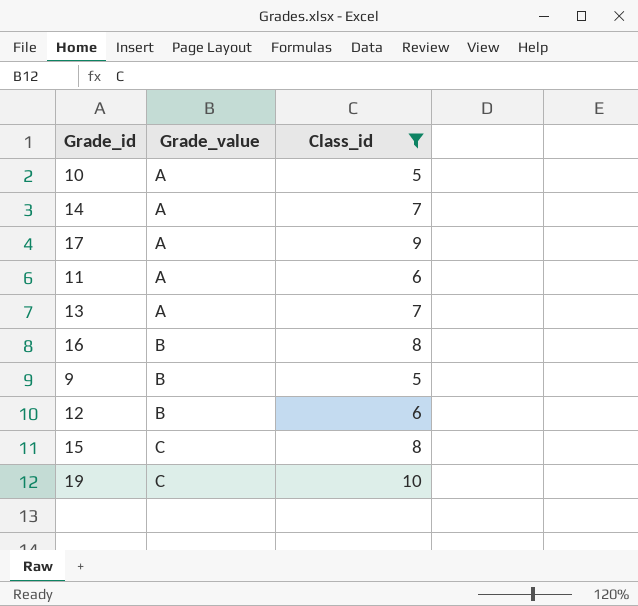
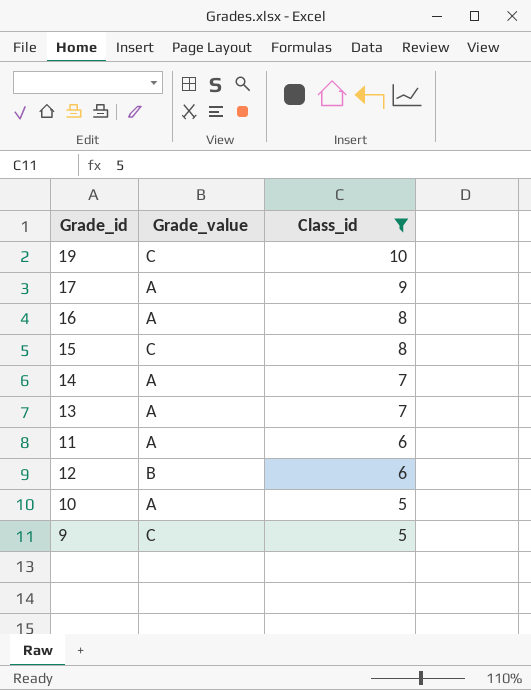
row order: Grade_value ascending -> Class_id descending
16 | Grade_value: B -> A
9 | Grade_value: B -> C

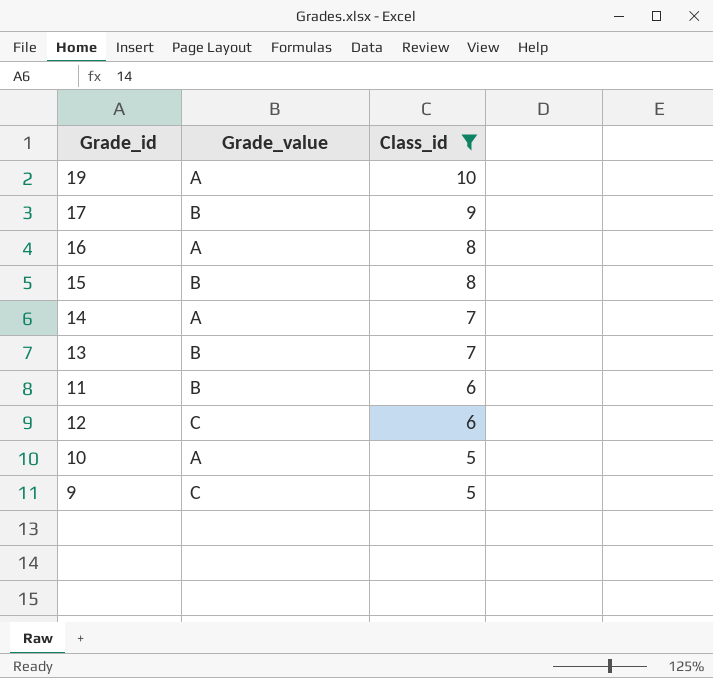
19 | Grade_value: C -> A
17 | Grade_value: A -> B
15 | Grade_value: C -> B
13 | Grade_value: A -> B
11 | Grade_value: A -> B
12 | Grade_value: B -> C

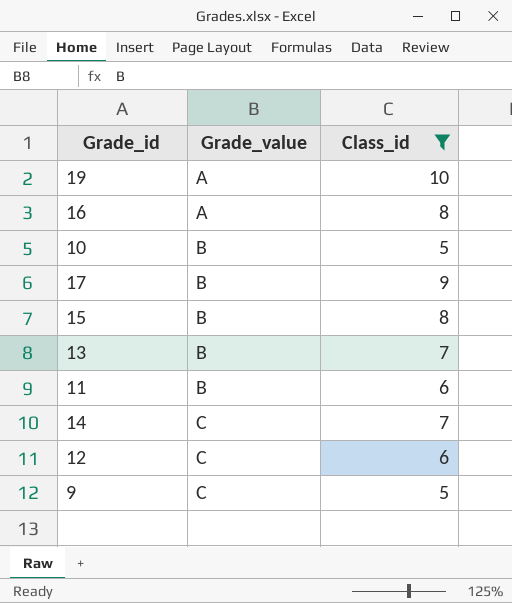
row order: Class_id descending -> Grade_value ascending
10 | Grade_value: A -> B
14 | Grade_value: A -> C

